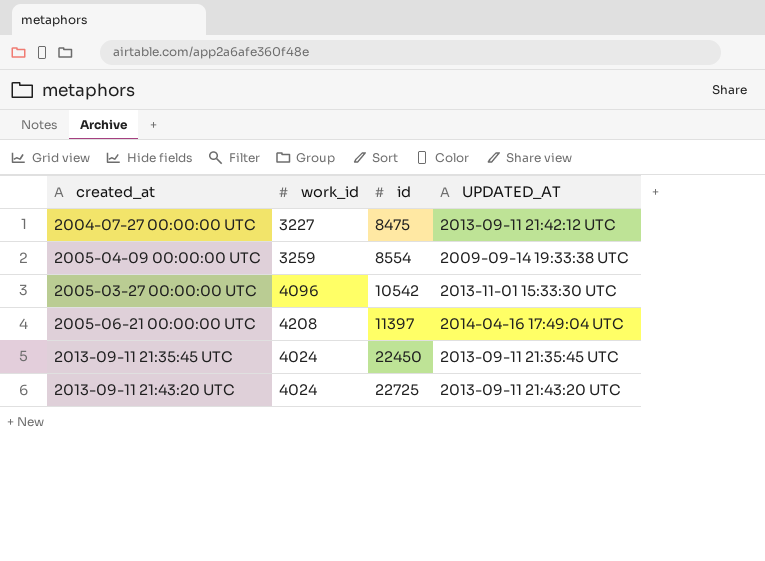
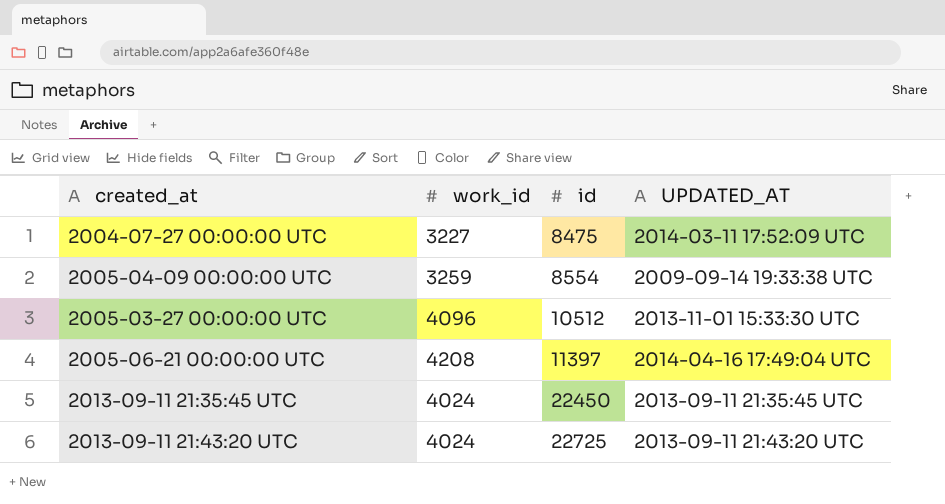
2004-07-27 00:00:00 UTC | UPDATED_AT: 2013-09-11 21:42:12 UTC -> 2014-03-11 17:52:09 UTC
2005-03-27 00:00:00 UTC | id: 10542 -> 10512

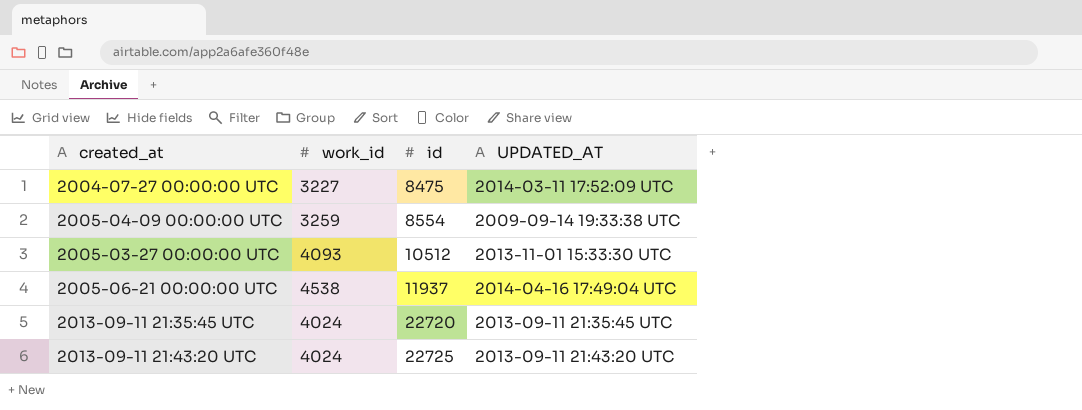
2005-03-27 00:00:00 UTC | work_id: 4096 -> 4093
2005-06-21 00:00:00 UTC | work_id: 4208 -> 4538
2005-06-21 00:00:00 UTC | id: 11397 -> 11937
2013-09-11 21:35:45 UTC | id: 22450 -> 22720

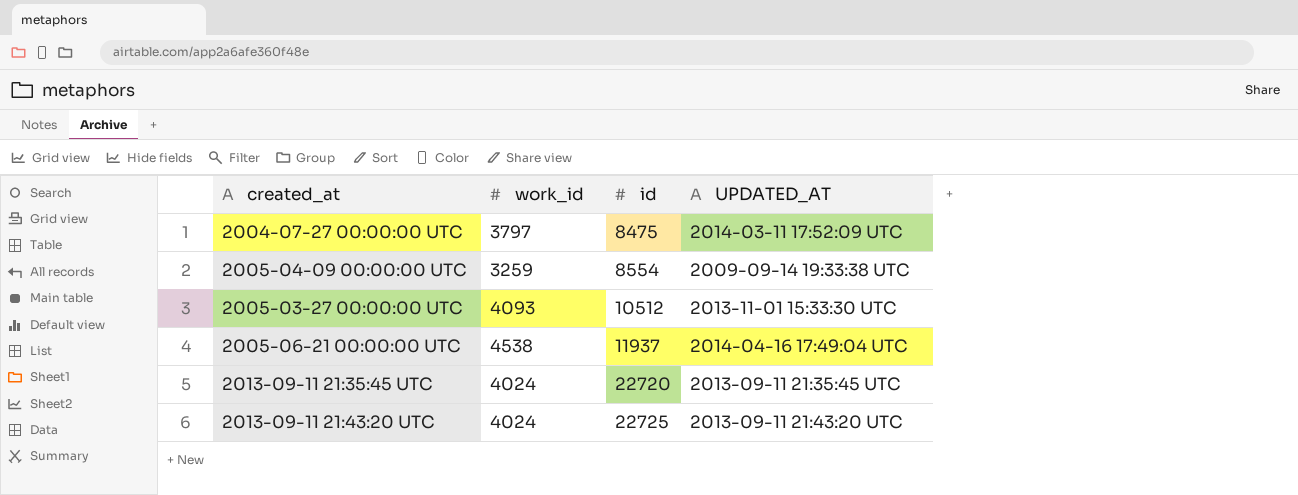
2004-07-27 00:00:00 UTC | work_id: 3227 -> 3797

